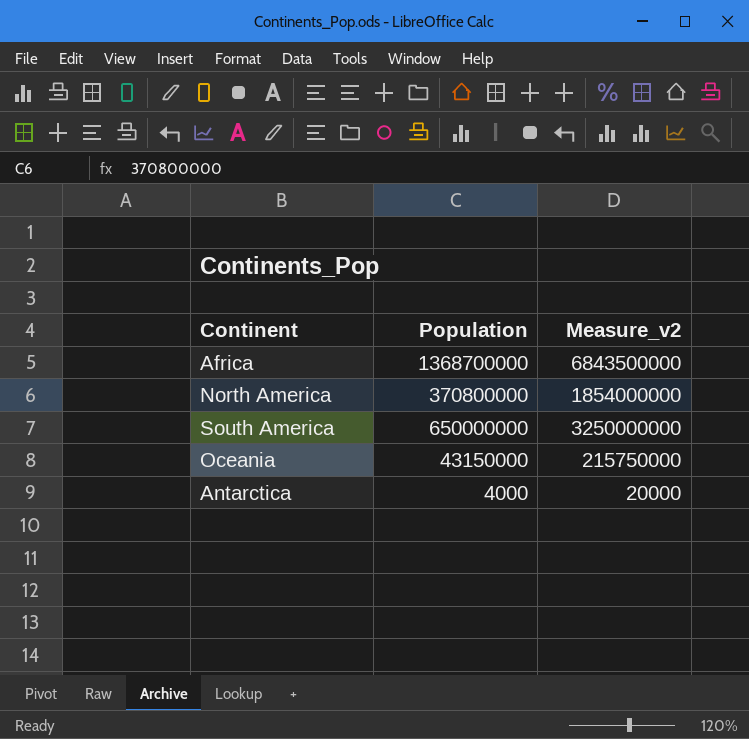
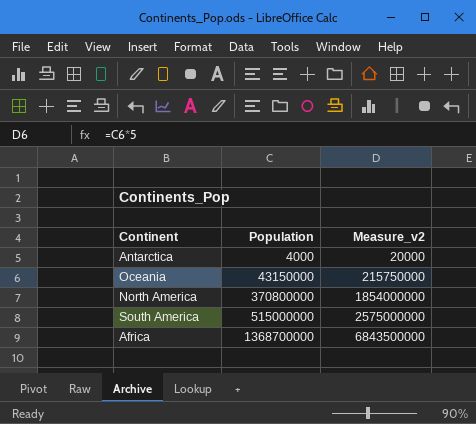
row order: none -> Population ascending
South America | Population: 650000000 -> 515000000
South America | Measure_v2: 3250000000 -> 2575000000

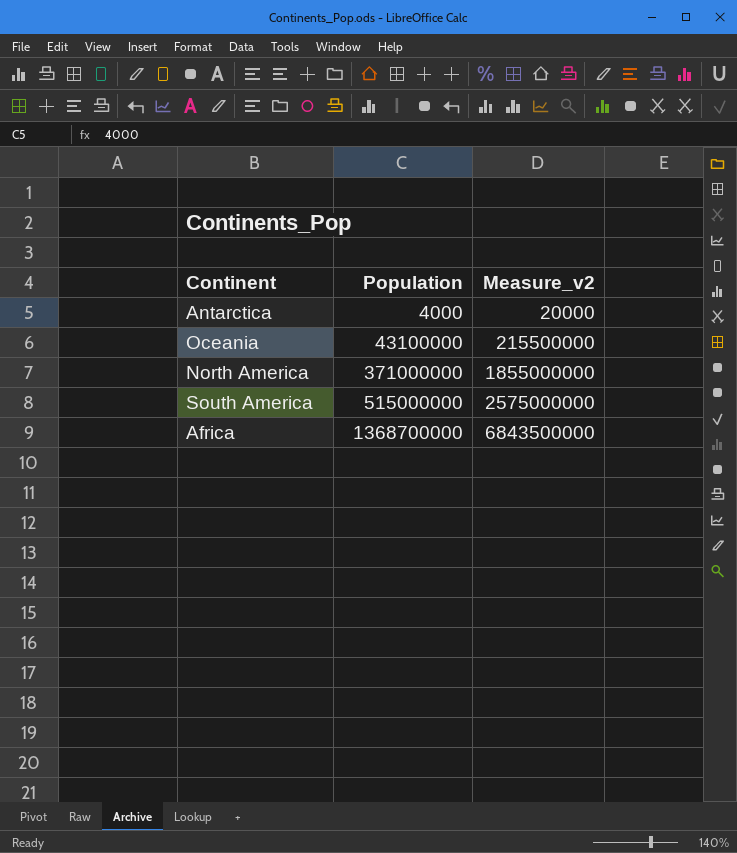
Oceania | Population: 43150000 -> 43100000
Oceania | Measure_v2: 215750000 -> 215500000
North America | Population: 370800000 -> 371000000
North America | Measure_v2: 1854000000 -> 1855000000

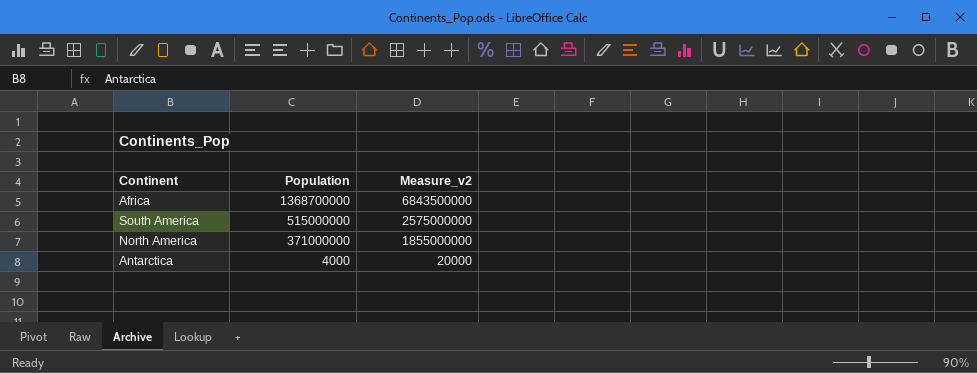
row order: Population ascending -> Population descending
row Oceania: 43100000 | 215500000 -> none

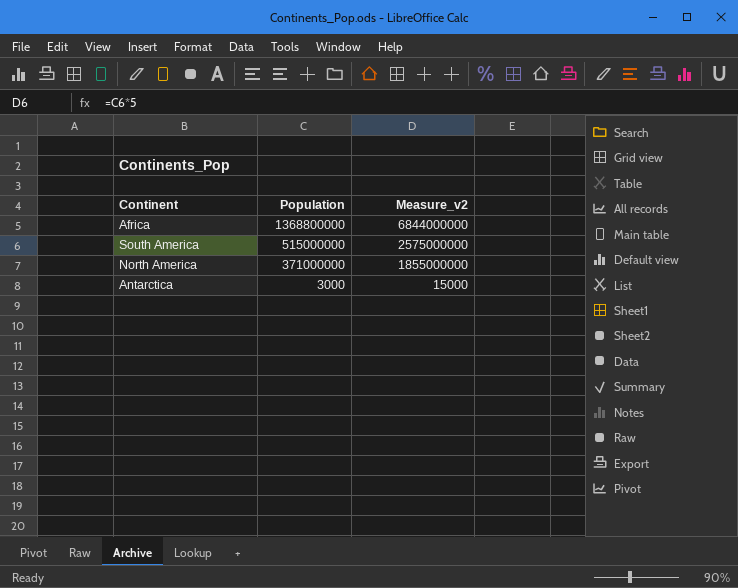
Africa | Population: 1368700000 -> 1368800000
Africa | Measure_v2: 6843500000 -> 6844000000
Antarctica | Population: 4000 -> 3000
Antarctica | Measure_v2: 20000 -> 15000

